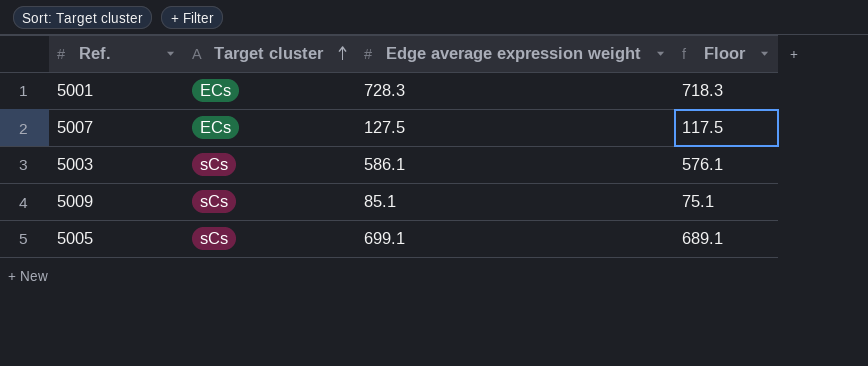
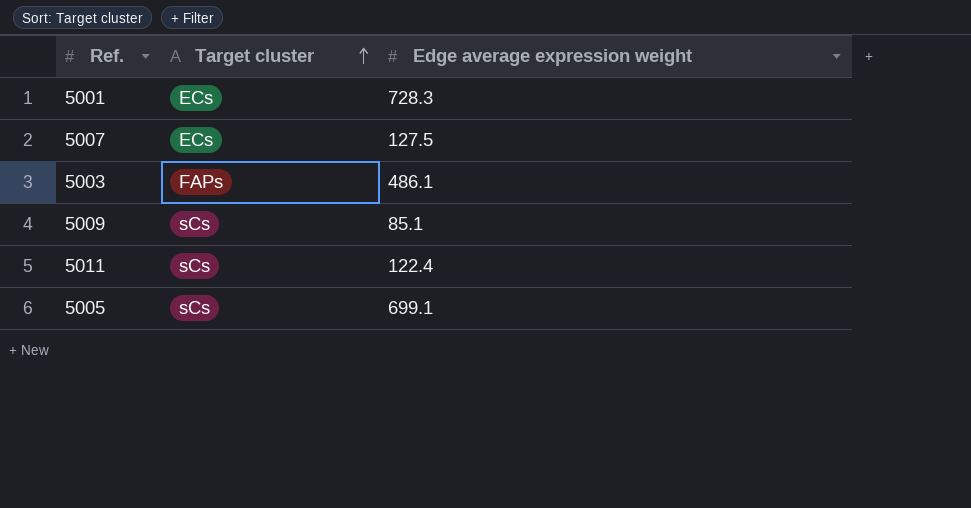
column Floor | formula: [Edge average expression weight] - 10 -> none
5003 | Target cluster: sCs -> FAPs
5003 | Edge average expression weight: 586.1 -> 486.1
row 5011: none -> sCs | 122.4

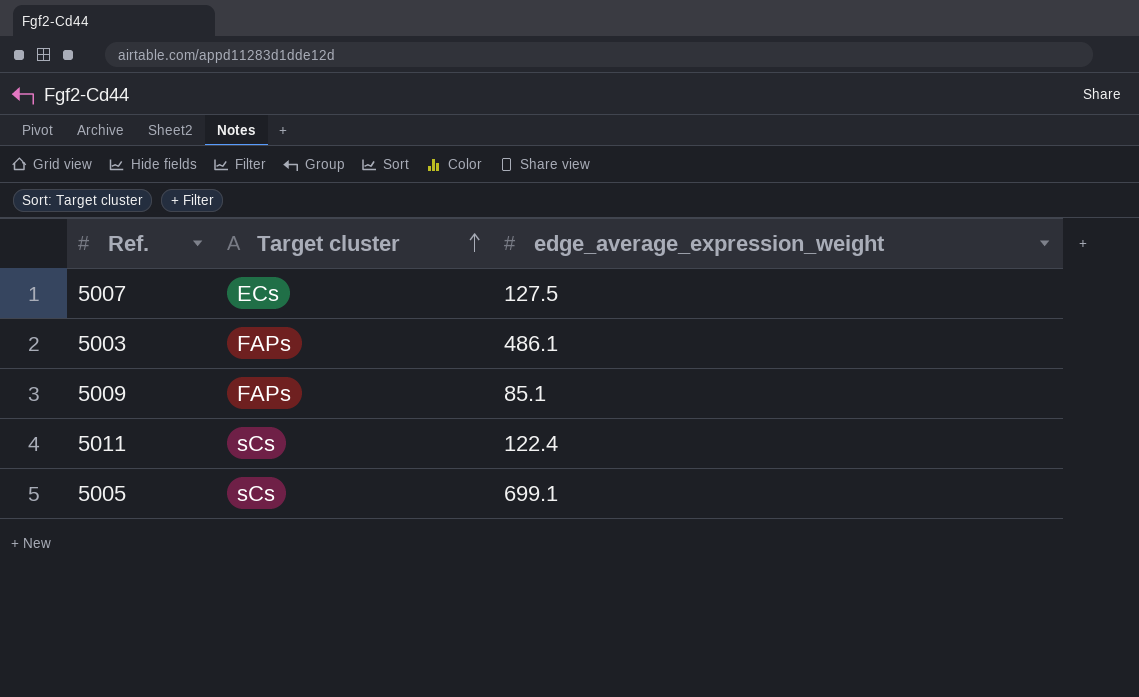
column name: Edge average expression weight -> edge_average_expression_weight
row 5001: ECs | 728.3 -> none
5009 | Target cluster: sCs -> FAPs

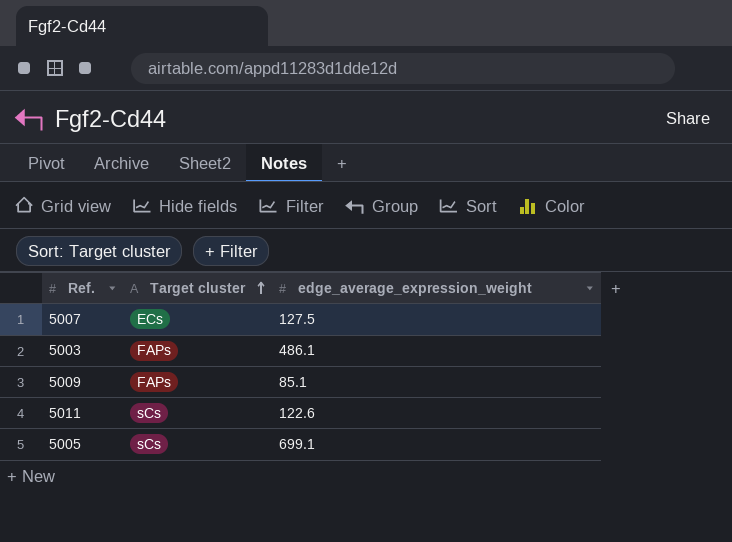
5011 | edge_average_expression_weight: 122.4 -> 122.6

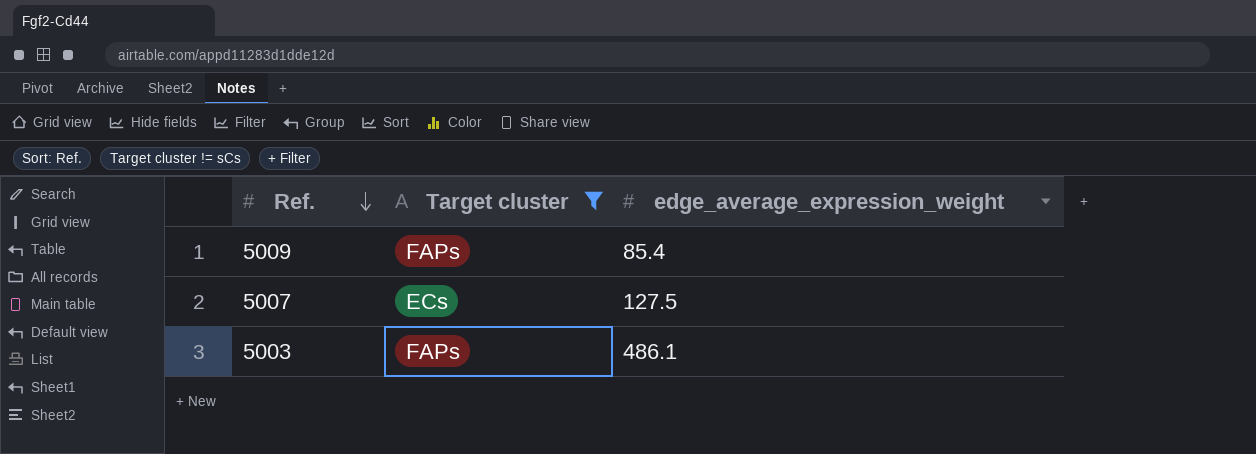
filter: none -> Target cluster != sCs
row order: Target cluster ascending -> Ref. descending
5009 | edge_average_expression_weight: 85.1 -> 85.4

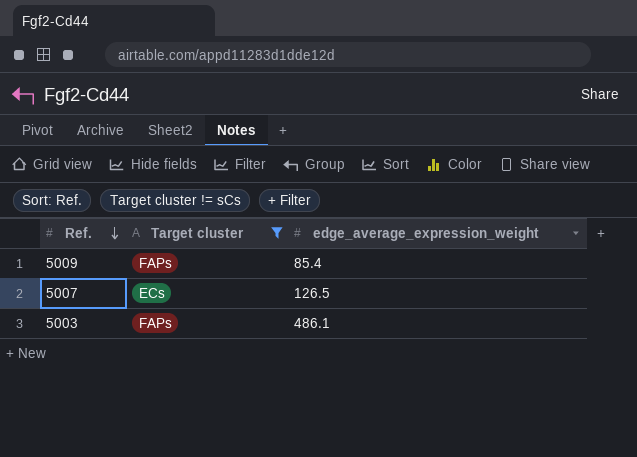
5007 | edge_average_expression_weight: 127.5 -> 126.5

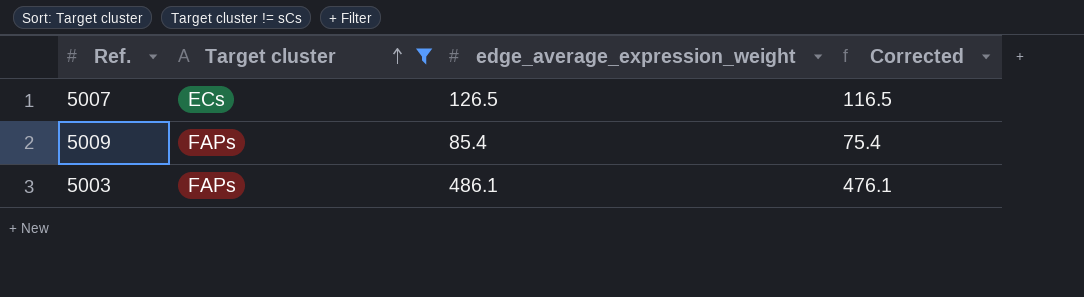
row order: Ref. descending -> Target cluster ascending
column Corrected | formula: none -> [edge_average_expression_weight] - 10

